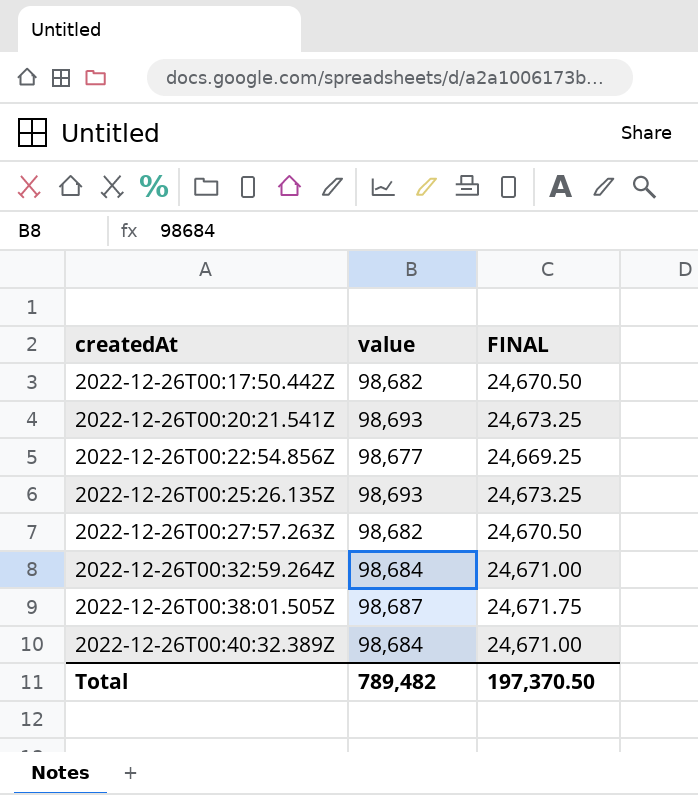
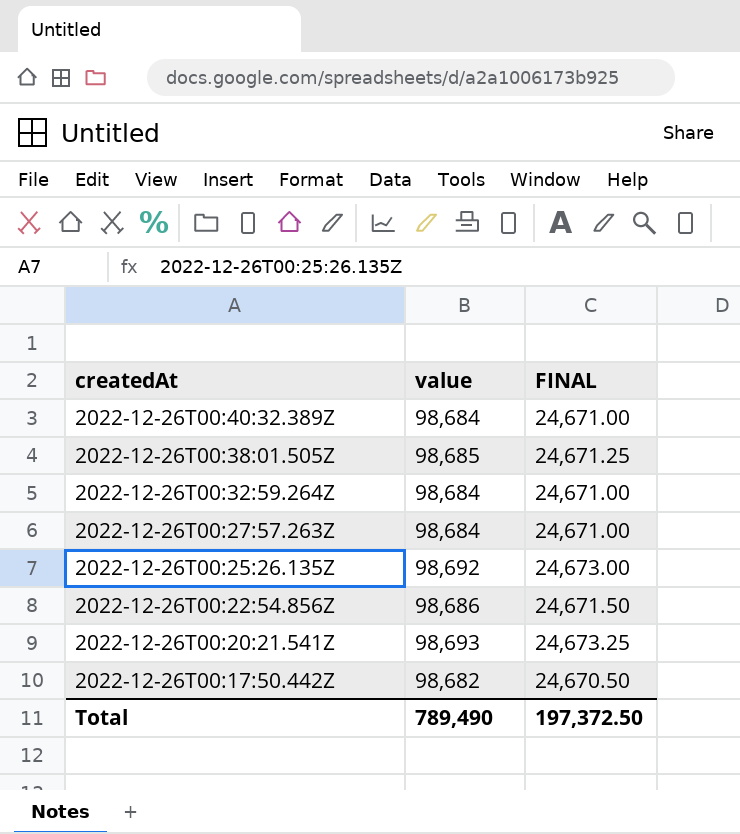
row order: createdAt ascending -> createdAt descending
2022-12-26T00:38:01.505Z | value: 98,687 -> 98,685
2022-12-26T00:38:01.505Z | FINAL: 24,671.75 -> 24,671.25
2022-12-26T00:27:57.263Z | value: 98,682 -> 98,684
2022-12-26T00:27:57.263Z | FINAL: 24,670.50 -> 24,671.00
2022-12-26T00:25:26.135Z | value: 98,693 -> 98,692
2022-12-26T00:25:26.135Z | FINAL: 24,673.25 -> 24,673.00
2022-12-26T00:22:54.856Z | value: 98,677 -> 98,686
2022-12-26T00:22:54.856Z | FINAL: 24,669.25 -> 24,671.50
Total | value: 789,482 -> 789,490
Total | FINAL: 197,370.50 -> 197,372.50

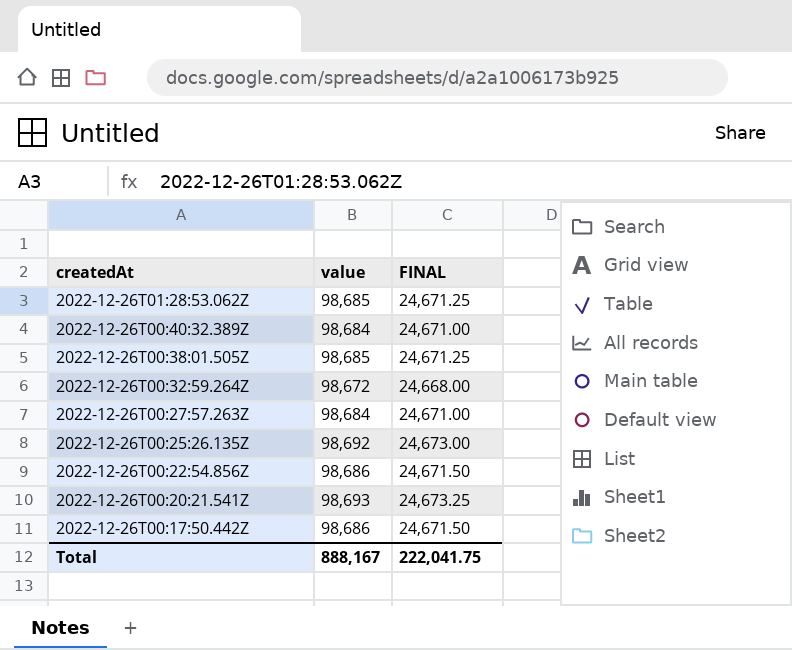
row 2022-12-26T01:28:53.062Z: none -> 98,685 | 24,671.25
2022-12-26T00:32:59.264Z | value: 98,684 -> 98,672
2022-12-26T00:32:59.264Z | FINAL: 24,671.00 -> 24,668.00
2022-12-26T00:17:50.442Z | value: 98,682 -> 98,686
2022-12-26T00:17:50.442Z | FINAL: 24,670.50 -> 24,671.50
Total | value: 789,490 -> 888,167
Total | FINAL: 197,372.50 -> 222,041.75

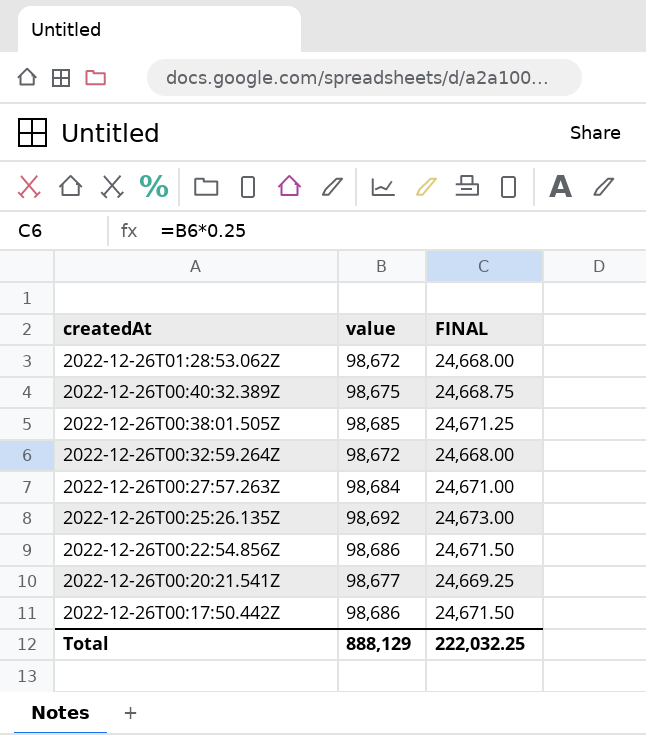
2022-12-26T01:28:53.062Z | value: 98,685 -> 98,672
2022-12-26T01:28:53.062Z | FINAL: 24,671.25 -> 24,668.00
2022-12-26T00:40:32.389Z | value: 98,684 -> 98,675
2022-12-26T00:40:32.389Z | FINAL: 24,671.00 -> 24,668.75
2022-12-26T00:20:21.541Z | value: 98,693 -> 98,677
2022-12-26T00:20:21.541Z | FINAL: 24,673.25 -> 24,669.25
Total | value: 888,167 -> 888,129
Total | FINAL: 222,041.75 -> 222,032.25

